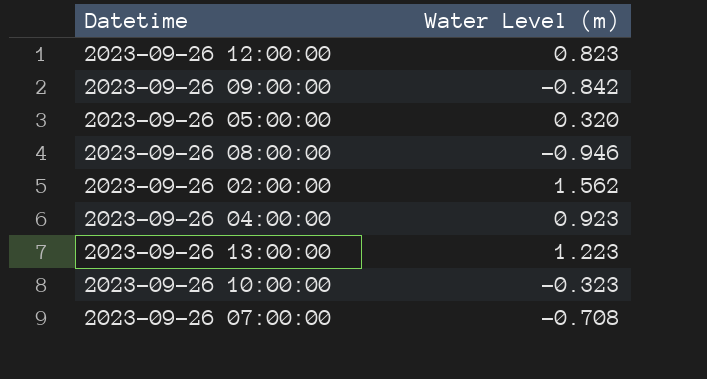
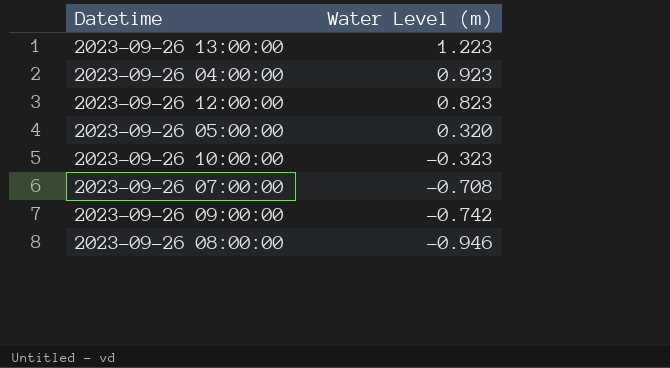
row order: none -> Water Level (m) descending
row 2023-09-26 02:00:00: 1.562 -> none
2023-09-26 09:00:00 | Water Level (m): -0.842 -> -0.742

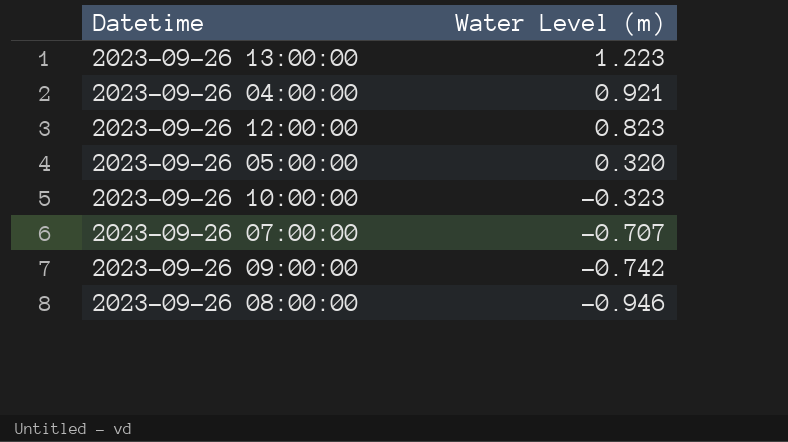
2023-09-26 04:00:00 | Water Level (m): 0.923 -> 0.921
2023-09-26 07:00:00 | Water Level (m): -0.708 -> -0.707

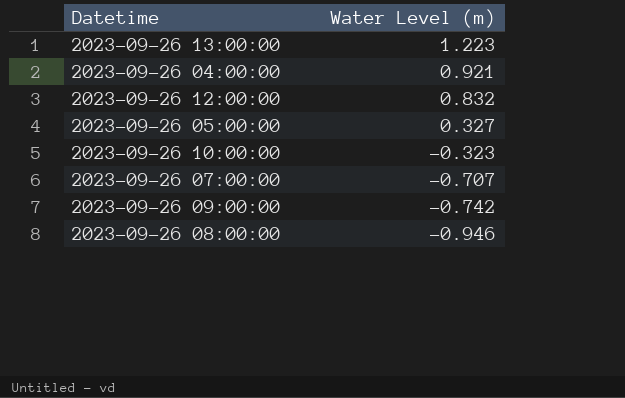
2023-09-26 12:00:00 | Water Level (m): 0.823 -> 0.832
2023-09-26 05:00:00 | Water Level (m): 0.320 -> 0.327

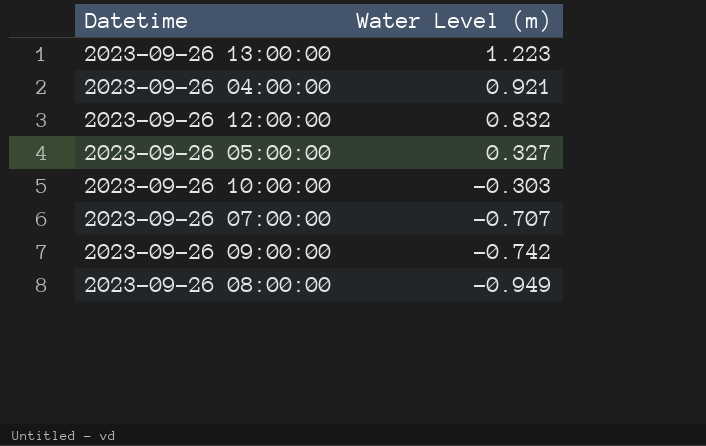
2023-09-26 10:00:00 | Water Level (m): -0.323 -> -0.303
2023-09-26 08:00:00 | Water Level (m): -0.946 -> -0.949

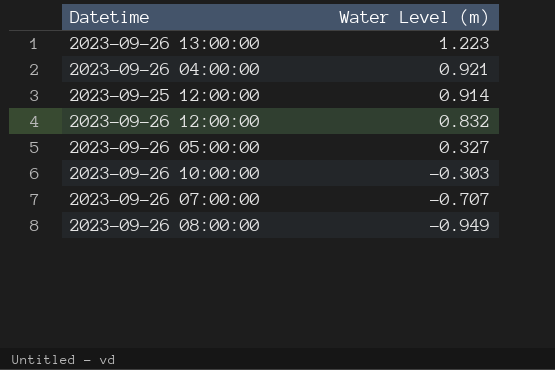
row 2023-09-26 09:00:00: -0.742 -> none
row 2023-09-25 12:00:00: none -> 0.914

